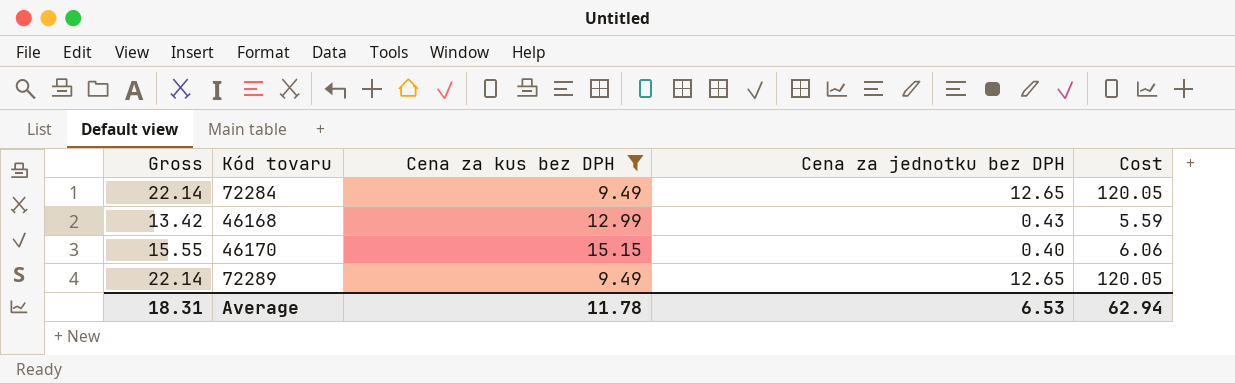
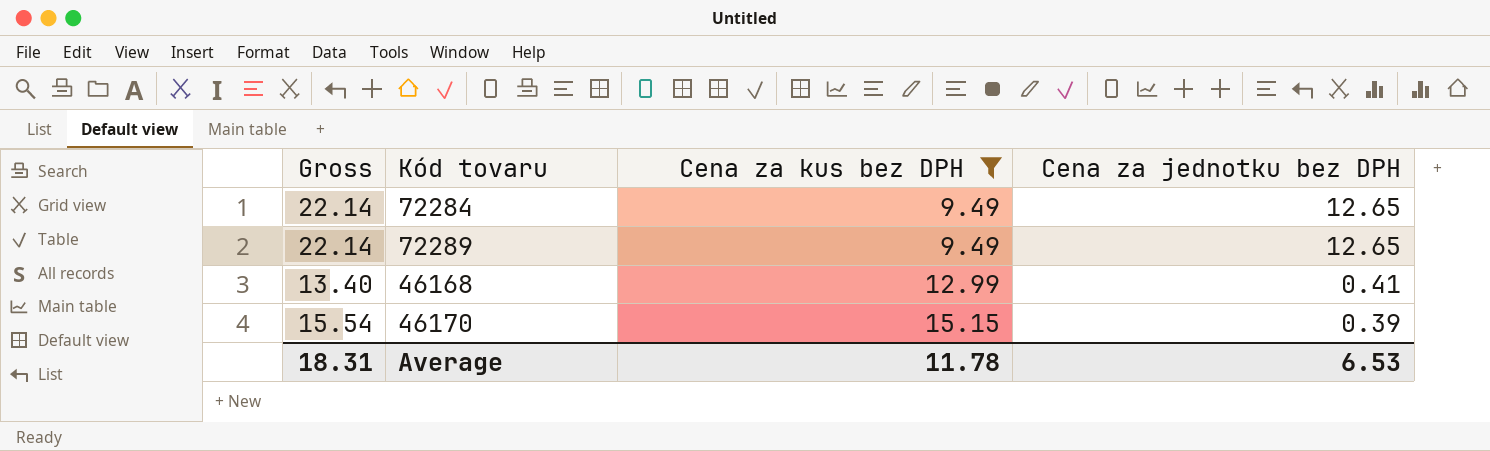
row order: none -> Cena za kus bez DPH ascending
column Cost | formula: [Cena za kus bez DPH] * [Cena za jednotku bez DPH] -> none
46168 | Gross: 13.42 -> 13.40
46168 | Cena za jednotku bez DPH: 0.43 -> 0.41
46170 | Gross: 15.55 -> 15.54
46170 | Cena za jednotku bez DPH: 0.40 -> 0.39

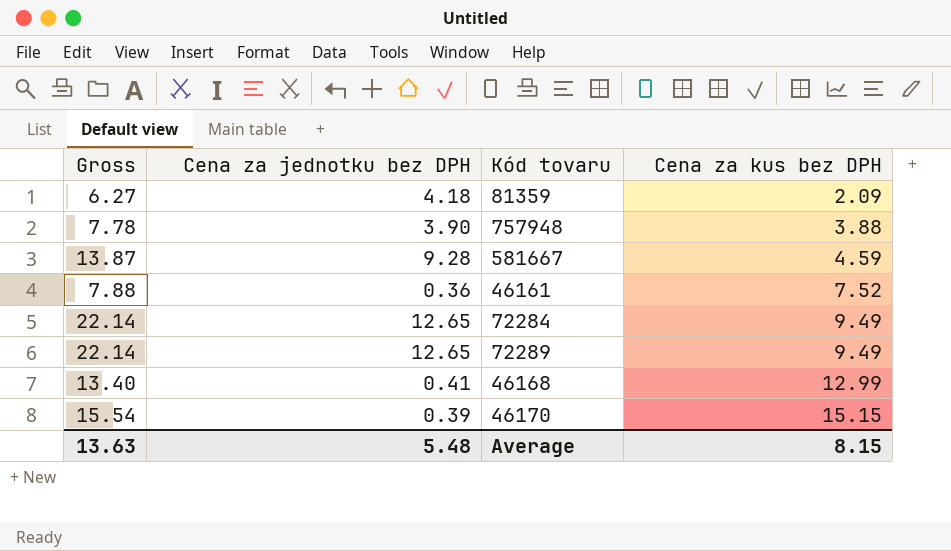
filter: Cena za kus bez DPH >= 9.49 -> none
column Cena za jednotku bez DPH | position: 4 -> 2
Average | Gross: 18.31 -> 13.63
Average | Cena za jednotku bez DPH: 6.53 -> 5.48
Average | Cena za kus bez DPH: 11.78 -> 8.15

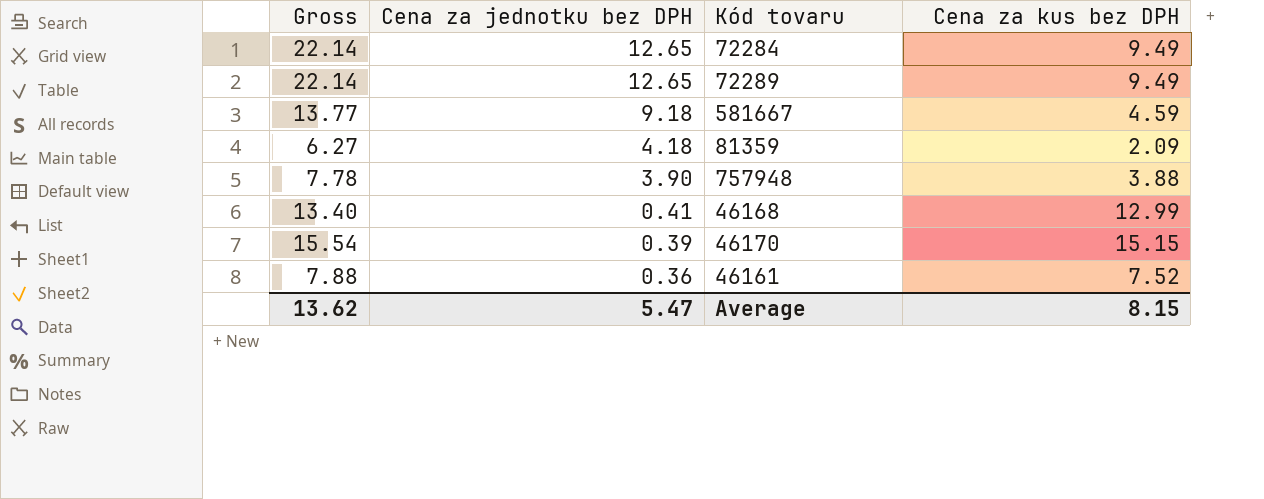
row order: Cena za kus bez DPH ascending -> Cena za jednotku bez DPH descending
581667 | Gross: 13.87 -> 13.77
581667 | Cena za jednotku bez DPH: 9.28 -> 9.18
Average | Gross: 13.63 -> 13.62
Average | Cena za jednotku bez DPH: 5.48 -> 5.47

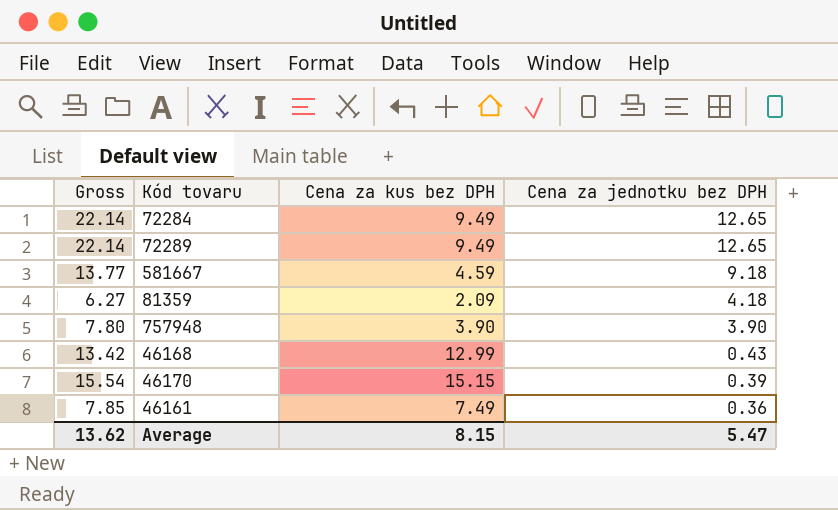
column Cena za jednotku bez DPH | position: 2 -> 4
757948 | Gross: 7.78 -> 7.80
757948 | Cena za kus bez DPH: 3.88 -> 3.90
46168 | Gross: 13.40 -> 13.42
46168 | Cena za jednotku bez DPH: 0.41 -> 0.43
46161 | Gross: 7.88 -> 7.85
46161 | Cena za kus bez DPH: 7.52 -> 7.49

